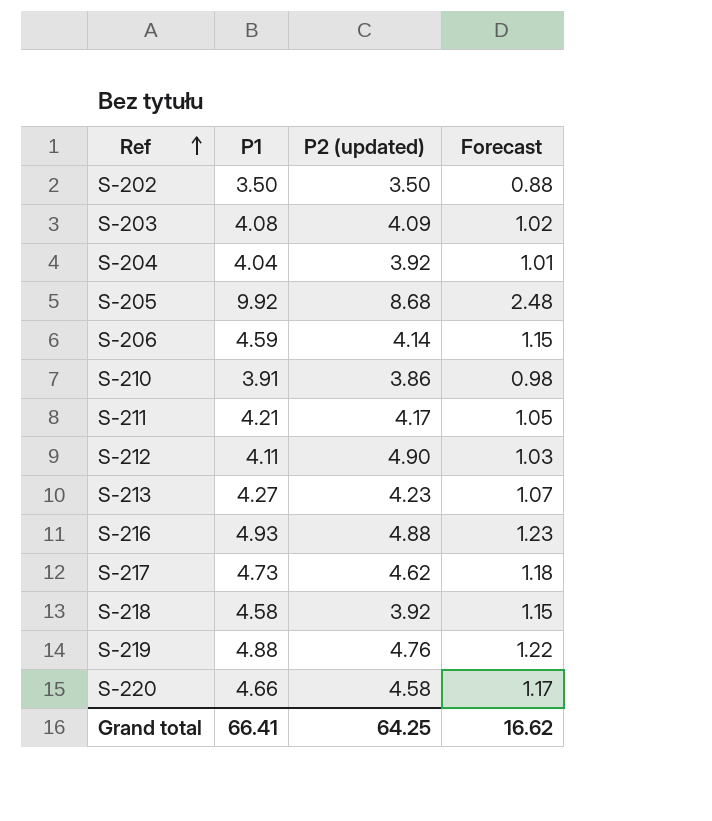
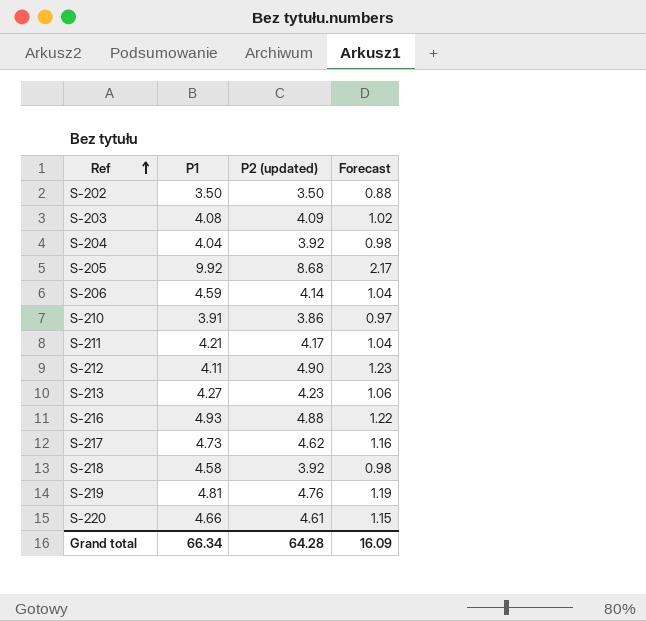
column Forecast | formula: [P1] * 0.25 -> [P2 (updated)] * 0.25
S-219 | P1: 4.88 -> 4.81
S-220 | P2 (updated): 4.58 -> 4.61
Grand total | P1: 66.41 -> 66.34
Grand total | P2 (updated): 64.25 -> 64.28
Grand total | Forecast: 16.62 -> 16.09

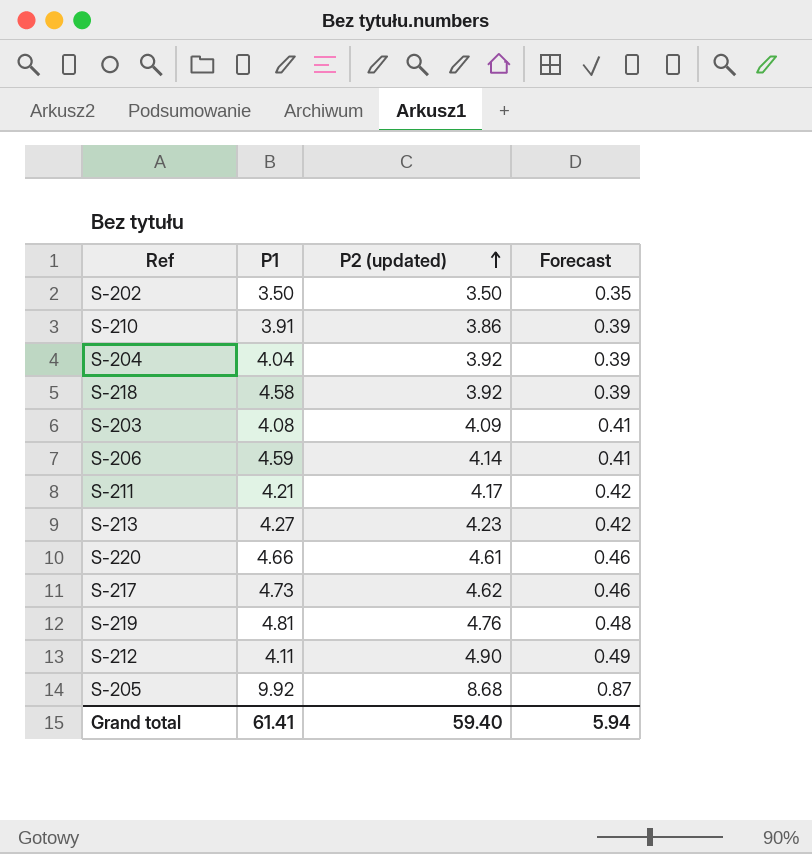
row order: Ref ascending -> P2 (updated) ascending
column Forecast | formula: [P2 (updated)] * 0.25 -> [P2 (updated)] * 0.1
row S-216: 4.93 | 4.88 | 1.22 -> none
Grand total | P1: 66.34 -> 61.41
Grand total | P2 (updated): 64.28 -> 59.40
Grand total | Forecast: 16.09 -> 5.94

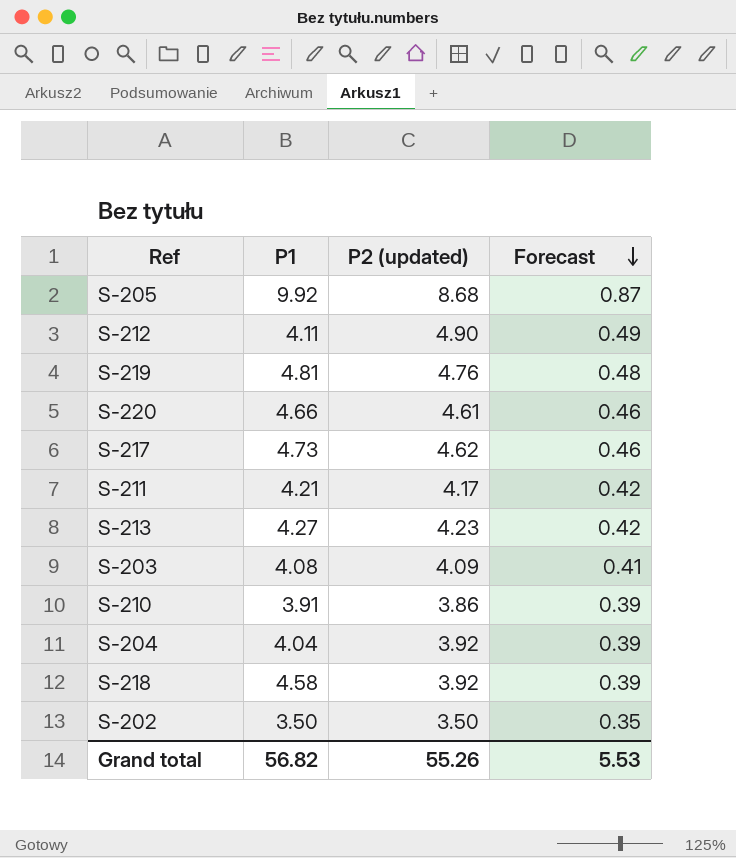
row order: P2 (updated) ascending -> Forecast descending
row S-206: 4.59 | 4.14 | 0.41 -> none
Grand total | P1: 61.41 -> 56.82
Grand total | P2 (updated): 59.40 -> 55.26
Grand total | Forecast: 5.94 -> 5.53

